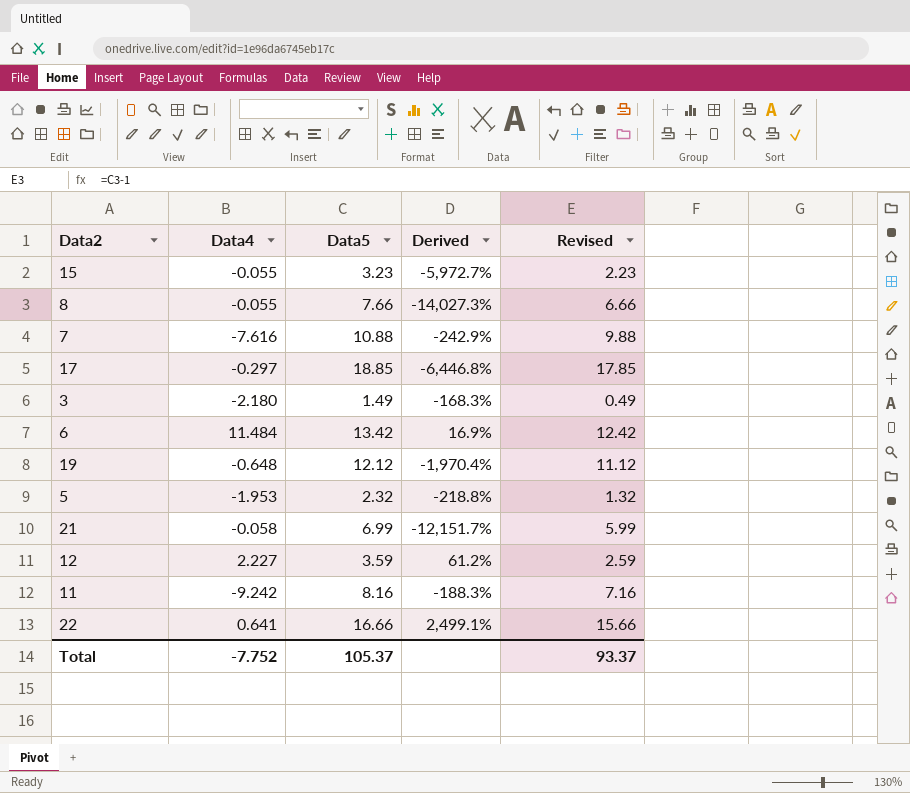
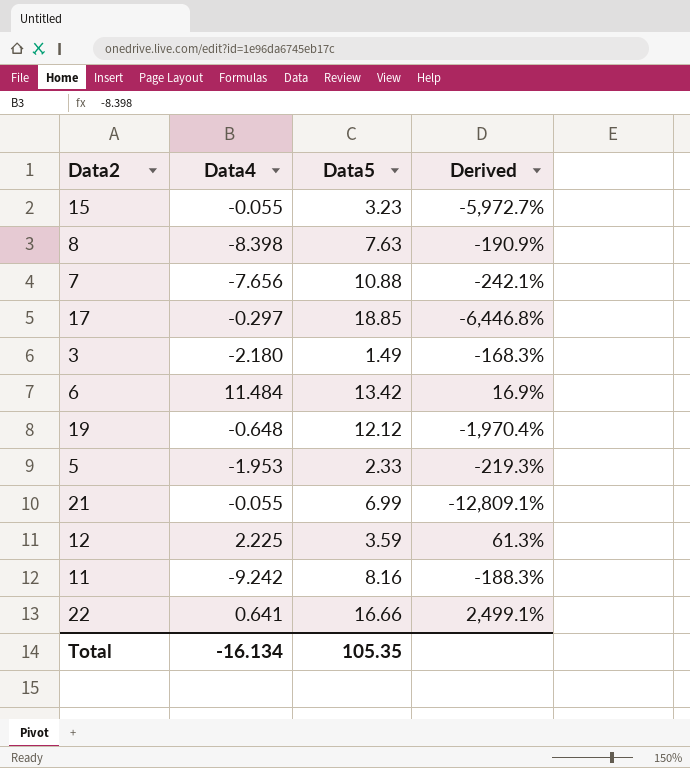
column Revised | formula: [Data5] - 1 -> none
8 | Data4: -0.055 -> -8.398
8 | Data5: 7.66 -> 7.63
8 | Derived: -14,027.3% -> -190.9%
7 | Data4: -7.616 -> -7.656
7 | Derived: -242.9% -> -242.1%
5 | Data5: 2.32 -> 2.33
5 | Derived: -218.8% -> -219.3%
21 | Data4: -0.058 -> -0.055
21 | Derived: -12,151.7% -> -12,809.1%
12 | Data4: 2.227 -> 2.225
12 | Derived: 61.2% -> 61.3%
Total | Data4: -7.752 -> -16.134
Total | Data5: 105.37 -> 105.35

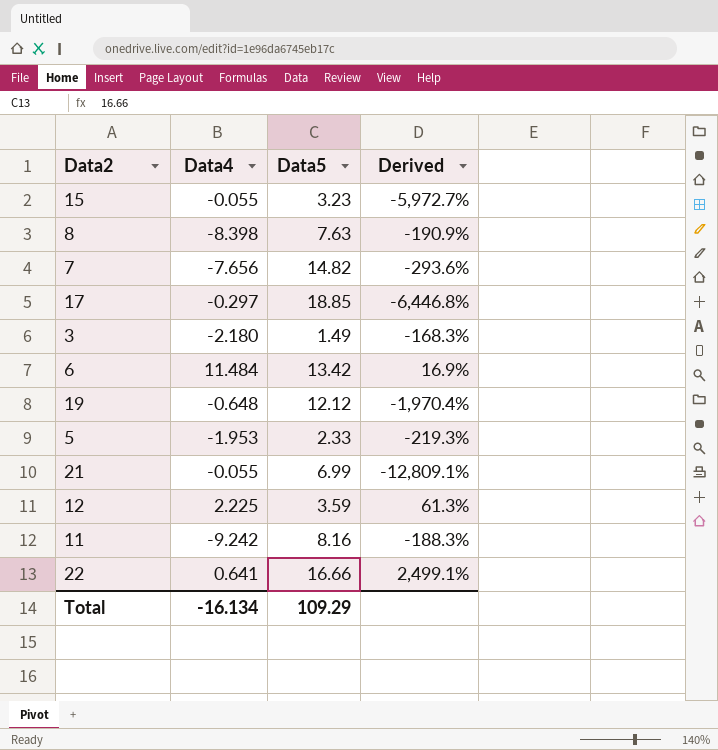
7 | Data5: 10.88 -> 14.82
7 | Derived: -242.1% -> -293.6%
Total | Data5: 105.35 -> 109.29

